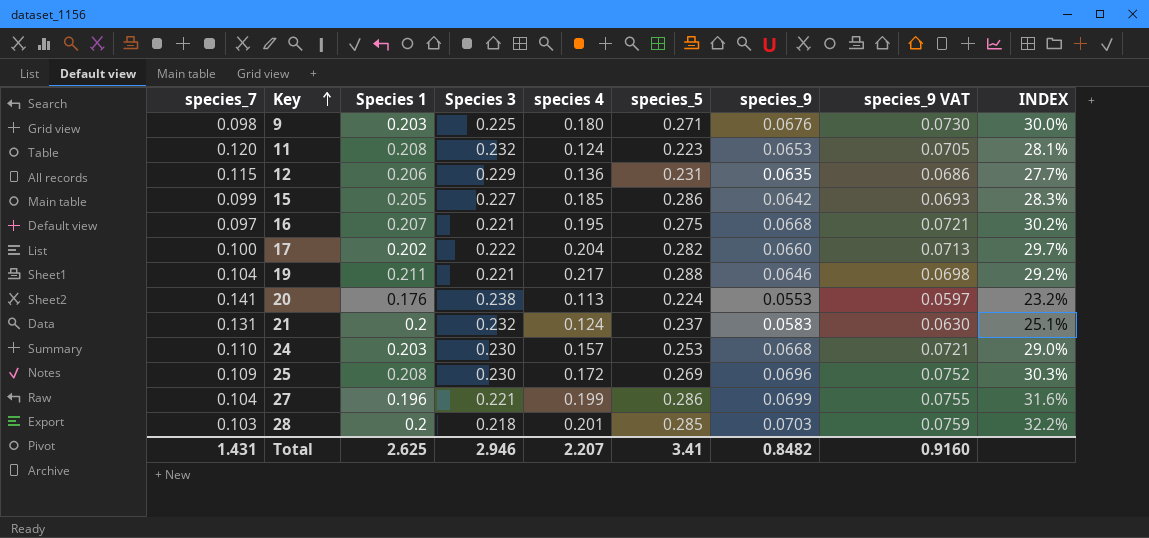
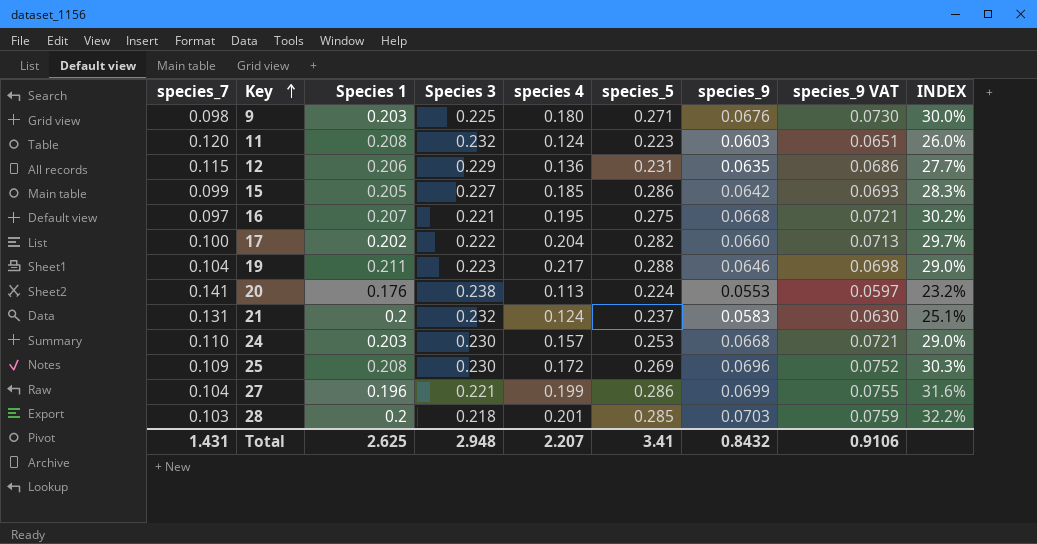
11 | species_9: 0.0653 -> 0.0603
11 | species_9 VAT: 0.0705 -> 0.0651
11 | INDEX: 28.1% -> 26.0%
19 | Species 3: 0.221 -> 0.223
19 | INDEX: 29.2% -> 29.0%
Total | Species 3: 2.946 -> 2.948
Total | species_9: 0.8482 -> 0.8432
Total | species_9 VAT: 0.9160 -> 0.9106

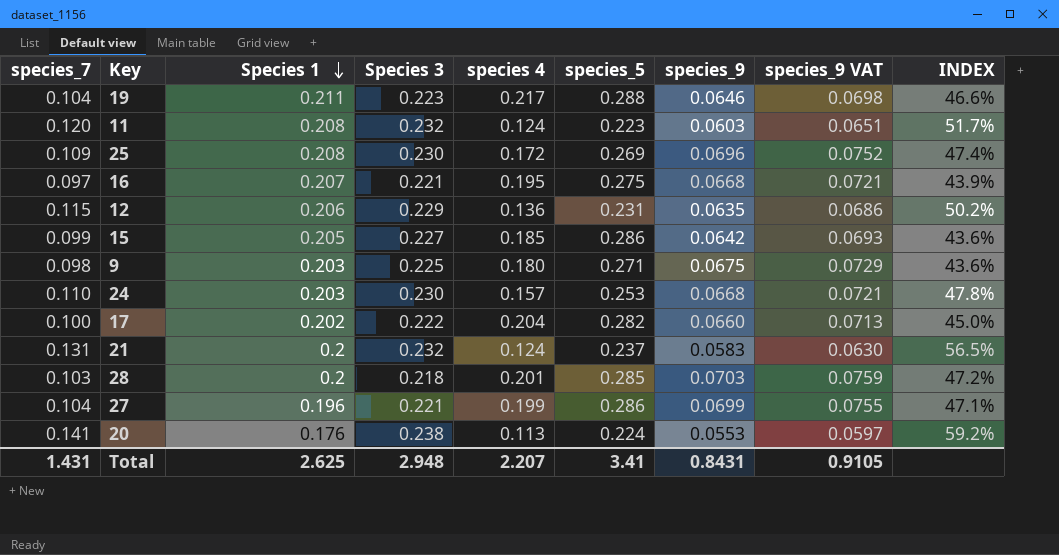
row order: Key ascending -> Species 1 descending
column INDEX | formula: [species_9] / [Species 3] -> [species_7] / [Species 3]
9 | species_9: 0.0676 -> 0.0675
9 | species_9 VAT: 0.0730 -> 0.0729
Total | species_9: 0.8432 -> 0.8431
Total | species_9 VAT: 0.9106 -> 0.9105

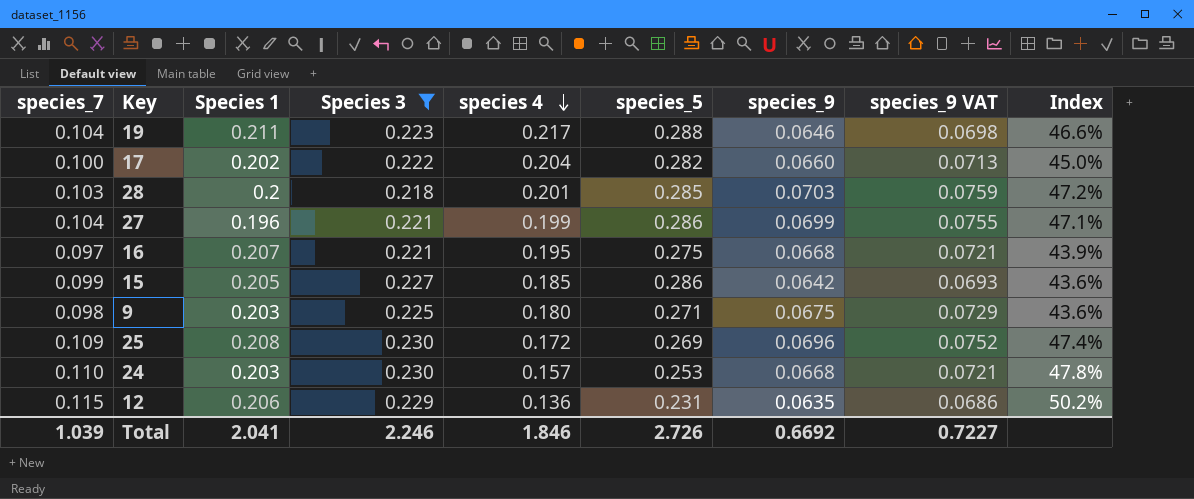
filter: none -> Species 3 <= 0.230
row order: Species 1 descending -> species 4 descending
column name: INDEX -> Index
Total | species_7: 1.431 -> 1.039
Total | Species 1: 2.625 -> 2.041
Total | Species 3: 2.948 -> 2.246
Total | species 4: 2.207 -> 1.846
Total | species_5: 3.41 -> 2.726
Total | species_9: 0.8431 -> 0.6692
Total | species_9 VAT: 0.9105 -> 0.7227

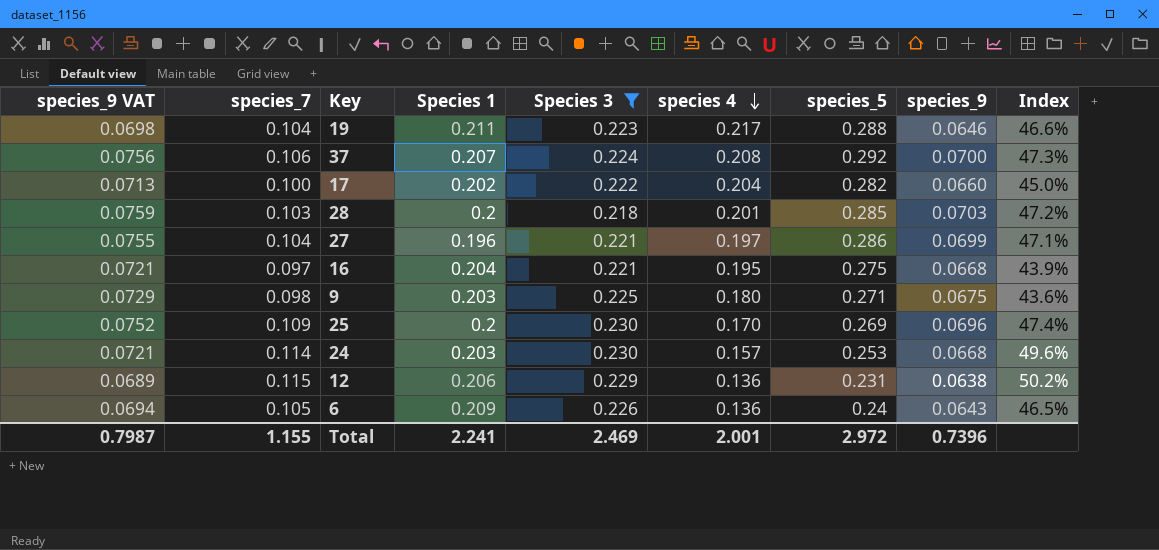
column species_9 VAT | position: 8 -> 1
row 15: 0.099 | 0.205 | 0.227 | 0.185 | 0.286 | 0.0642 | 0.0693 | 43.6% -> none
row 37: none -> 0.0756 | 0.106 | 0.207 | 0.224 | 0.208 | 0.292 | 0.0700 | 47.3%
27 | species 4: 0.199 -> 0.197
16 | Species 1: 0.207 -> 0.204
25 | Species 1: 0.208 -> 0.2
25 | species 4: 0.172 -> 0.170
24 | species_7: 0.110 -> 0.114
24 | Index: 47.8% -> 49.6%
12 | species_9 VAT: 0.0686 -> 0.0689
12 | species_9: 0.0635 -> 0.0638
row 6: none -> 0.0694 | 0.105 | 0.209 | 0.226 | 0.136 | 0.24 | 0.0643 | 46.5%
Total | species_9 VAT: 0.7227 -> 0.7987
Total | species_7: 1.039 -> 1.155
Total | Species 1: 2.041 -> 2.241
Total | Species 3: 2.246 -> 2.469
Total | species 4: 1.846 -> 2.001
Total | species_5: 2.726 -> 2.972
Total | species_9: 0.6692 -> 0.7396

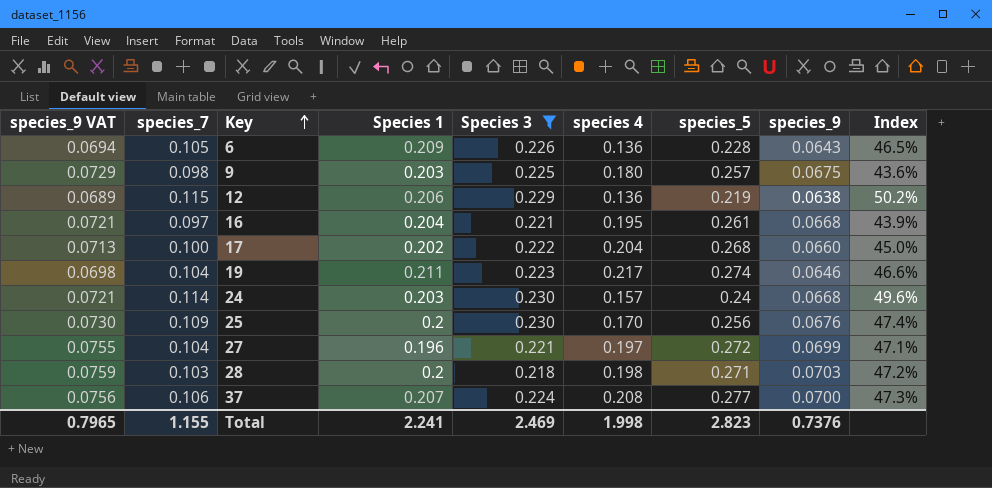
row order: species 4 descending -> Key ascending
6 | species_5: 0.24 -> 0.228
9 | species_5: 0.271 -> 0.257
12 | species_5: 0.231 -> 0.219
16 | species_5: 0.275 -> 0.261
17 | species_5: 0.282 -> 0.268
19 | species_5: 0.288 -> 0.274
24 | species_5: 0.253 -> 0.24
25 | species_9 VAT: 0.0752 -> 0.0730
25 | species_5: 0.269 -> 0.256
25 | species_9: 0.0696 -> 0.0676
27 | species_5: 0.286 -> 0.272
28 | species 4: 0.201 -> 0.198
28 | species_5: 0.285 -> 0.271
37 | species_5: 0.292 -> 0.277
Total | species_9 VAT: 0.7987 -> 0.7965
Total | species 4: 2.001 -> 1.998
Total | species_5: 2.972 -> 2.823
Total | species_9: 0.7396 -> 0.7376

